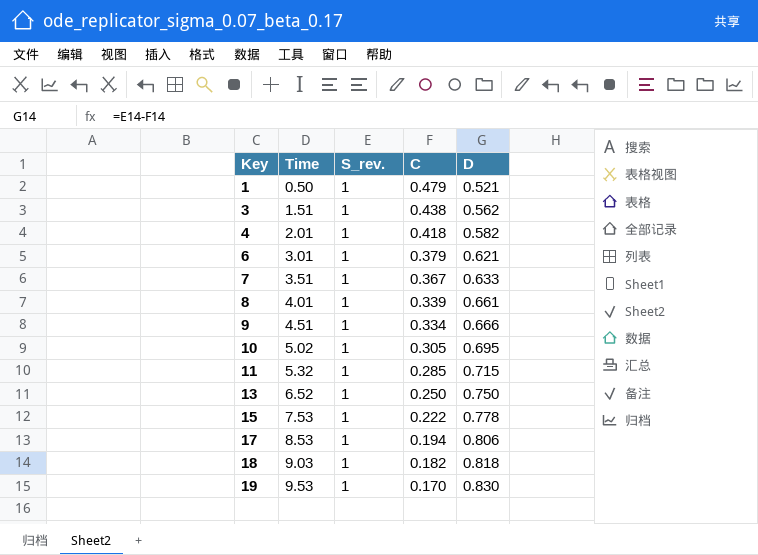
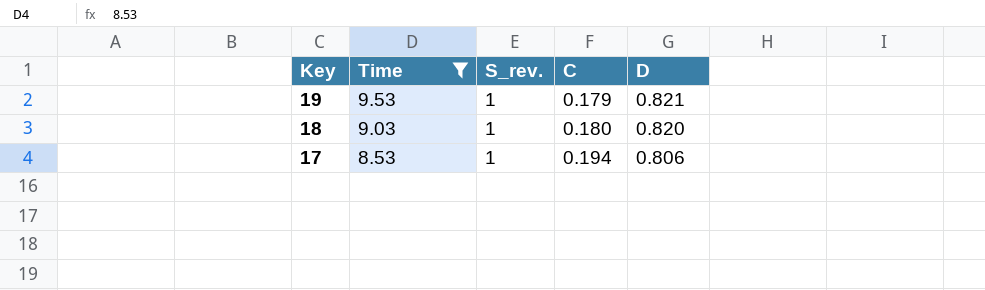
filter: none -> Time >= 8.53
row order: Key ascending -> Key descending
19 | C: 0.170 -> 0.179
19 | D: 0.830 -> 0.821
18 | C: 0.182 -> 0.180
18 | D: 0.818 -> 0.820

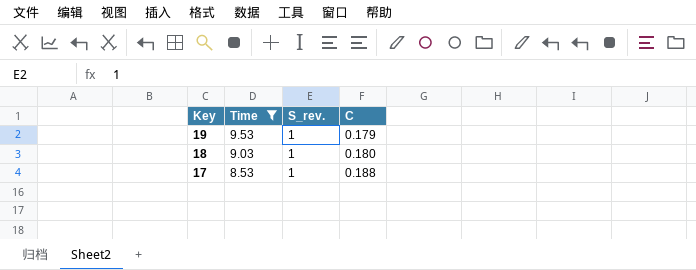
column D | formula: [S_rev.] - [C] -> none
17 | C: 0.194 -> 0.188

